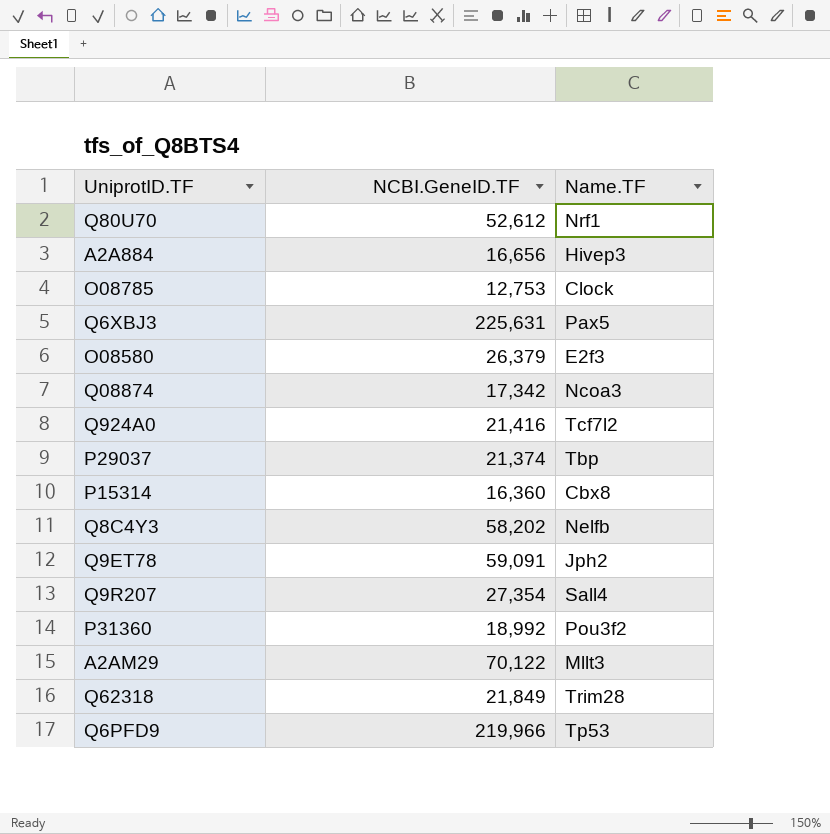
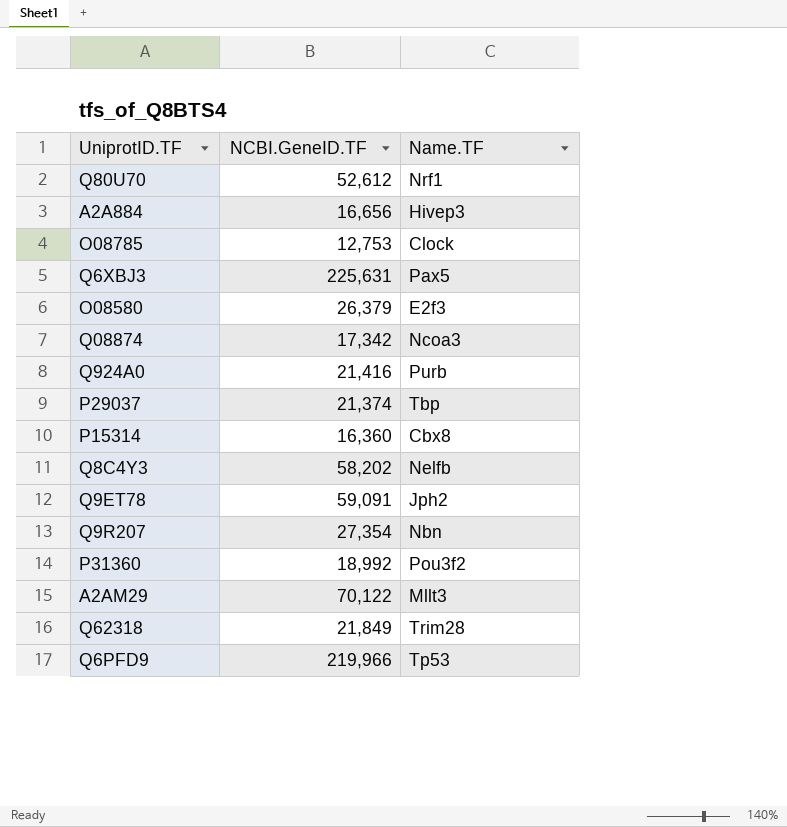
Q924A0 | Name.TF: Tcf7l2 -> Purb
Q9R207 | Name.TF: Sall4 -> Nbn

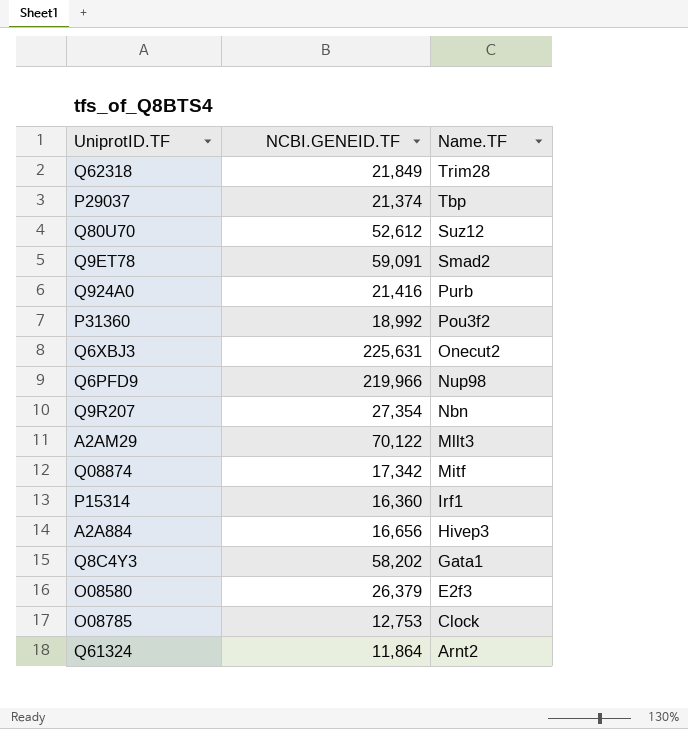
row order: none -> Name.TF descending
column name: NCBI.GeneID.TF -> NCBI.GENEID.TF
Q80U70 | Name.TF: Nrf1 -> Suz12
Q9ET78 | Name.TF: Jph2 -> Smad2
Q6XBJ3 | Name.TF: Pax5 -> Onecut2
Q6PFD9 | Name.TF: Tp53 -> Nup98
Q08874 | Name.TF: Ncoa3 -> Mitf
P15314 | Name.TF: Cbx8 -> Irf1
Q8C4Y3 | Name.TF: Nelfb -> Gata1
row Q61324: none -> 11,864 | Arnt2

